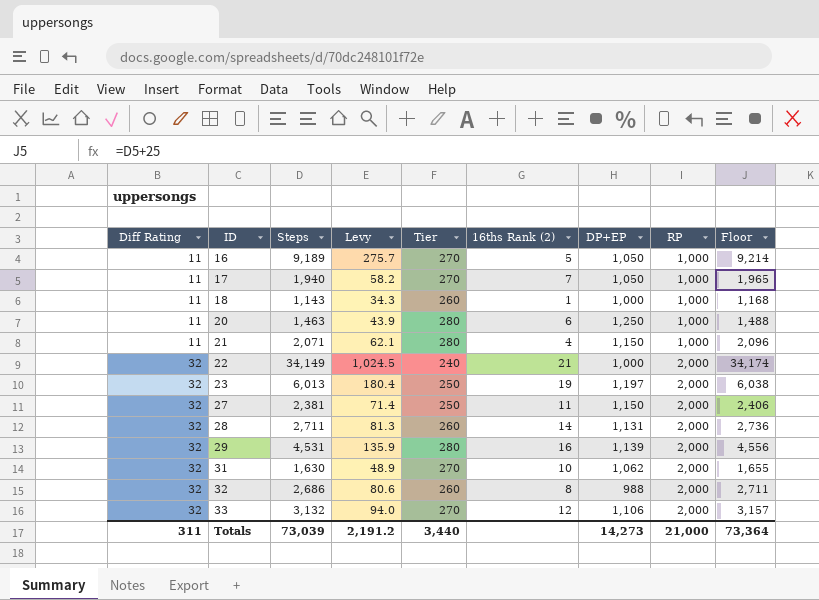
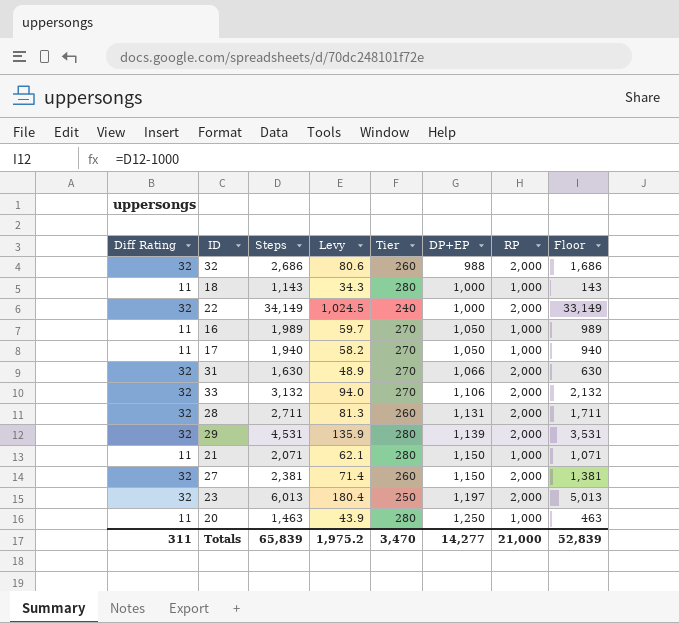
row order: Diff Rating ascending -> DP+EP ascending
column 16ths Rank (2) | position: 6 -> none
column Floor | formula: [Steps] + 25 -> [Steps] - 1000
18 | Tier: 260 -> 280
16 | Steps: 9,189 -> 1,989
16 | Levy: 275.7 -> 59.7
31 | DP+EP: 1,062 -> 1,066
27 | Tier: 250 -> 260
Totals | Steps: 73,039 -> 65,839
Totals | Levy: 2,191.2 -> 1,975.2
Totals | Tier: 3,440 -> 3,470
Totals | DP+EP: 14,273 -> 14,277
Totals | Floor: 73,364 -> 52,839

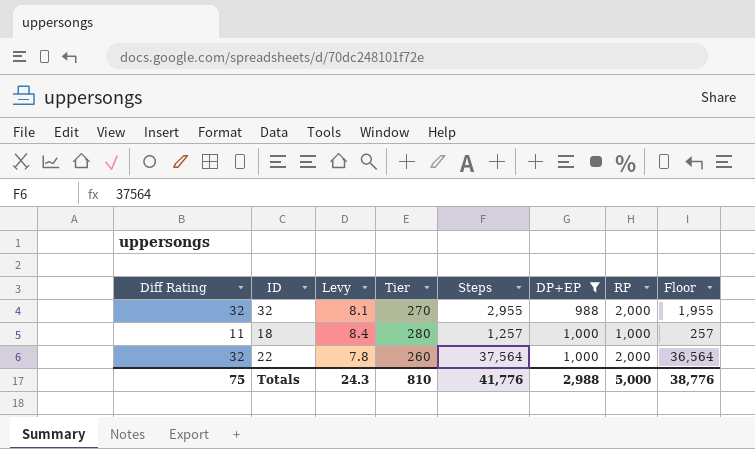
filter: none -> DP+EP <= 1,000
column Levy | formula: [Steps] * 0.03 -> [Tier] * 0.03
column Steps | position: 3 -> 5
32 | Tier: 260 -> 270
32 | Steps: 2,686 -> 2,955
32 | Floor: 1,686 -> 1,955
18 | Steps: 1,143 -> 1,257
18 | Floor: 143 -> 257
22 | Tier: 240 -> 260
22 | Steps: 34,149 -> 37,564
22 | Floor: 33,149 -> 36,564
Totals | Diff Rating: 311 -> 75
Totals | Levy: 1,975.2 -> 24.3
Totals | Tier: 3,470 -> 810
Totals | Steps: 65,839 -> 41,776
Totals | DP+EP: 14,277 -> 2,988
Totals | RP: 21,000 -> 5,000
Totals | Floor: 52,839 -> 38,776

